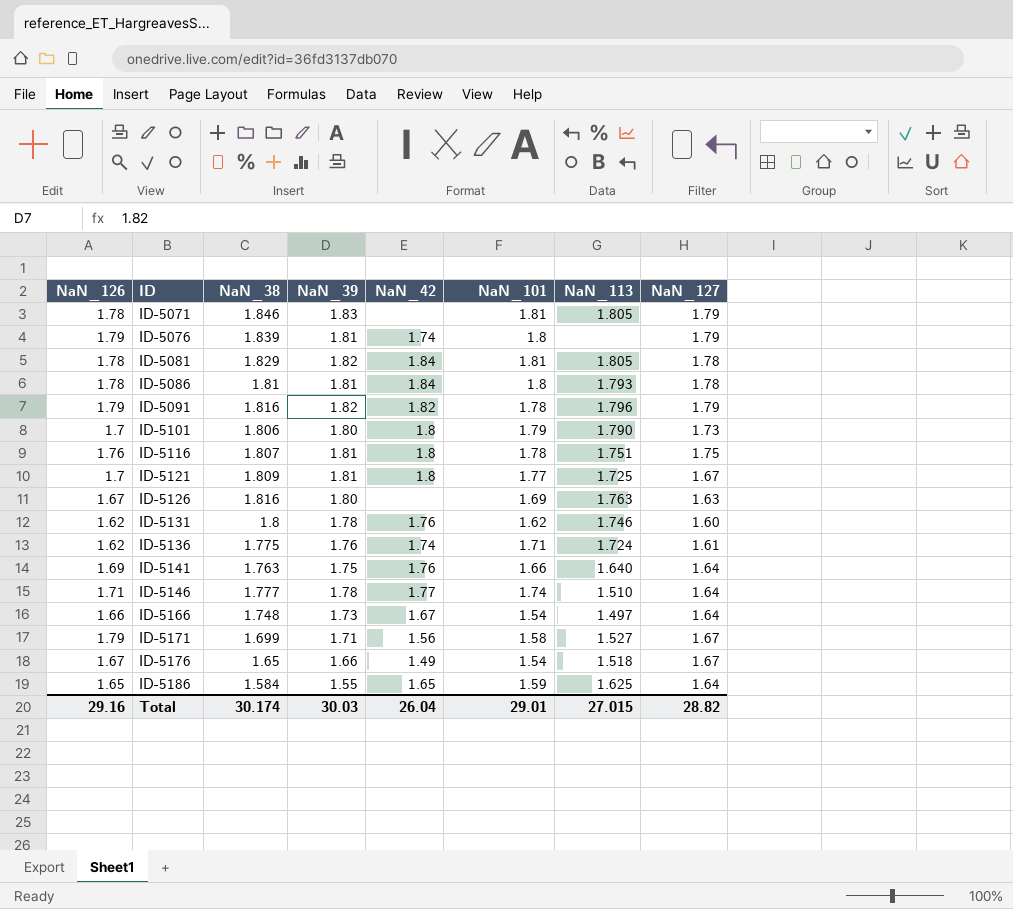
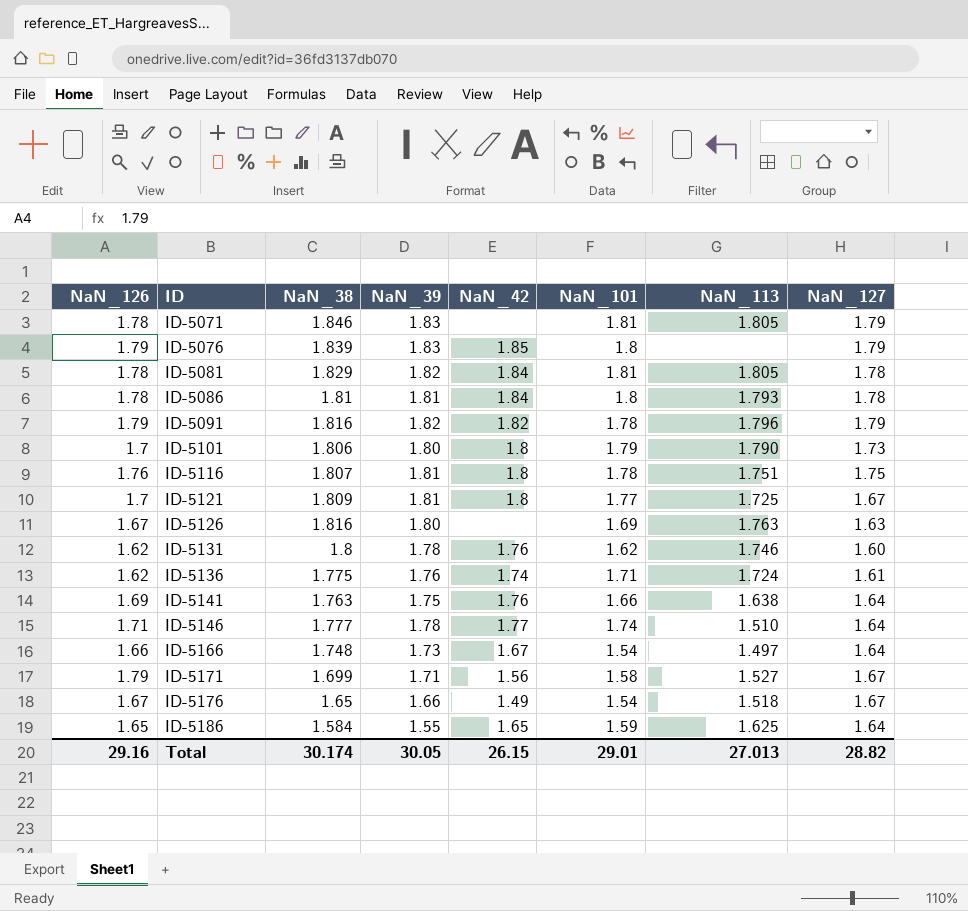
ID-5076 | NaN_39: 1.81 -> 1.83
ID-5076 | NaN_42: 1.74 -> 1.85
ID-5141 | NaN_113: 1.640 -> 1.638
Total | NaN_39: 30.03 -> 30.05
Total | NaN_42: 26.04 -> 26.15
Total | NaN_113: 27.015 -> 27.013

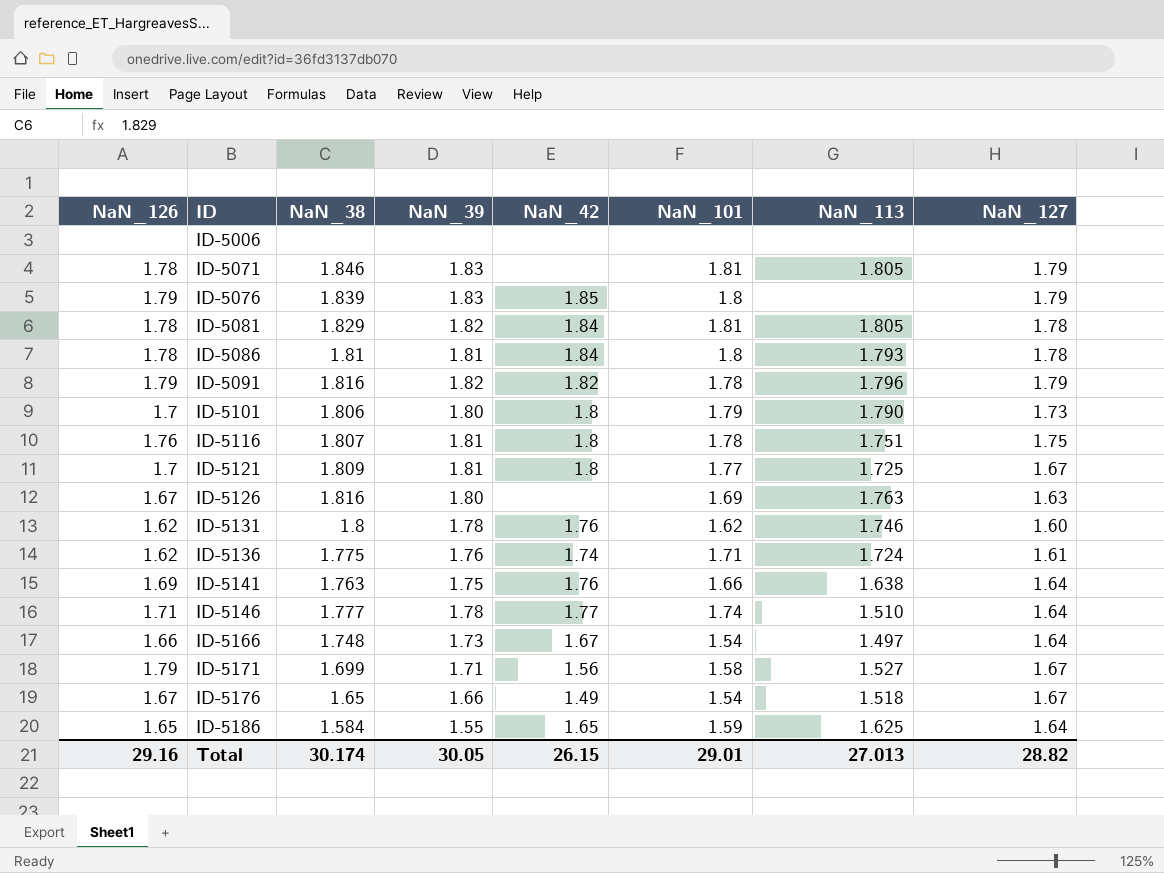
row ID-5006: none -> none | none | none | none | none | none | none

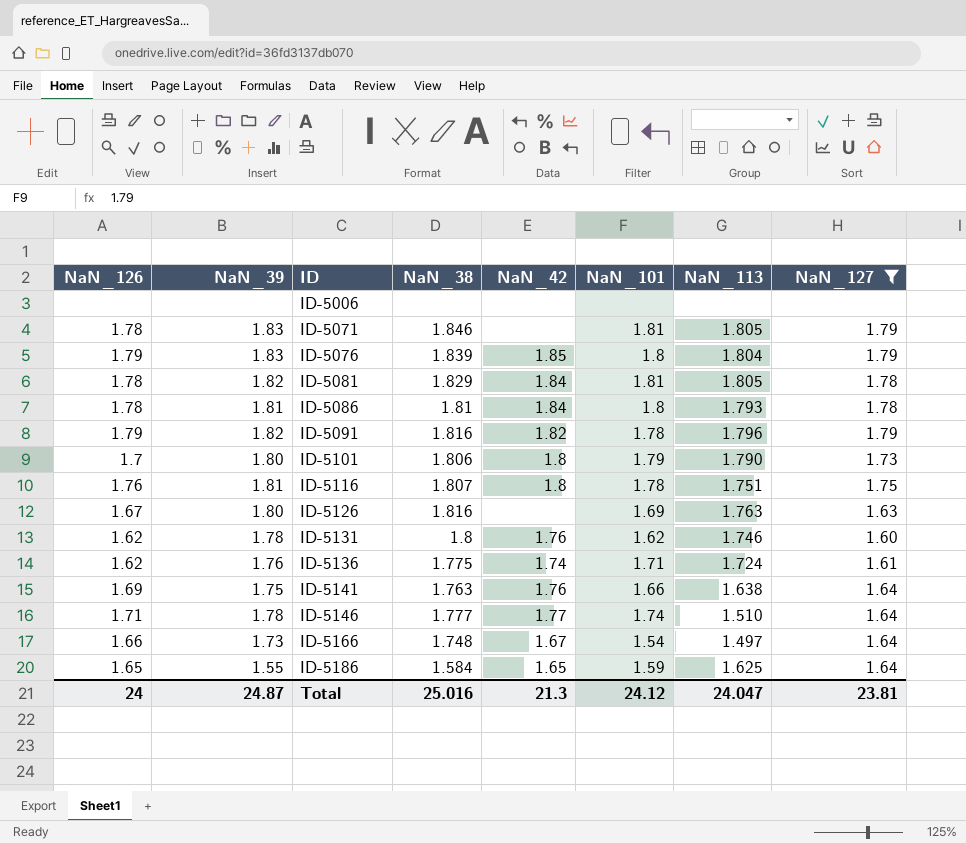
filter: none -> NaN_127 != 1.67
column NaN_39 | position: 4 -> 2
ID-5076 | NaN_113: none -> 1.804
Total | NaN_126: 29.16 -> 24
Total | NaN_39: 30.05 -> 24.87
Total | NaN_38: 30.174 -> 25.016
Total | NaN_42: 26.15 -> 21.3
Total | NaN_101: 29.01 -> 24.12
Total | NaN_113: 27.013 -> 24.047
Total | NaN_127: 28.82 -> 23.81

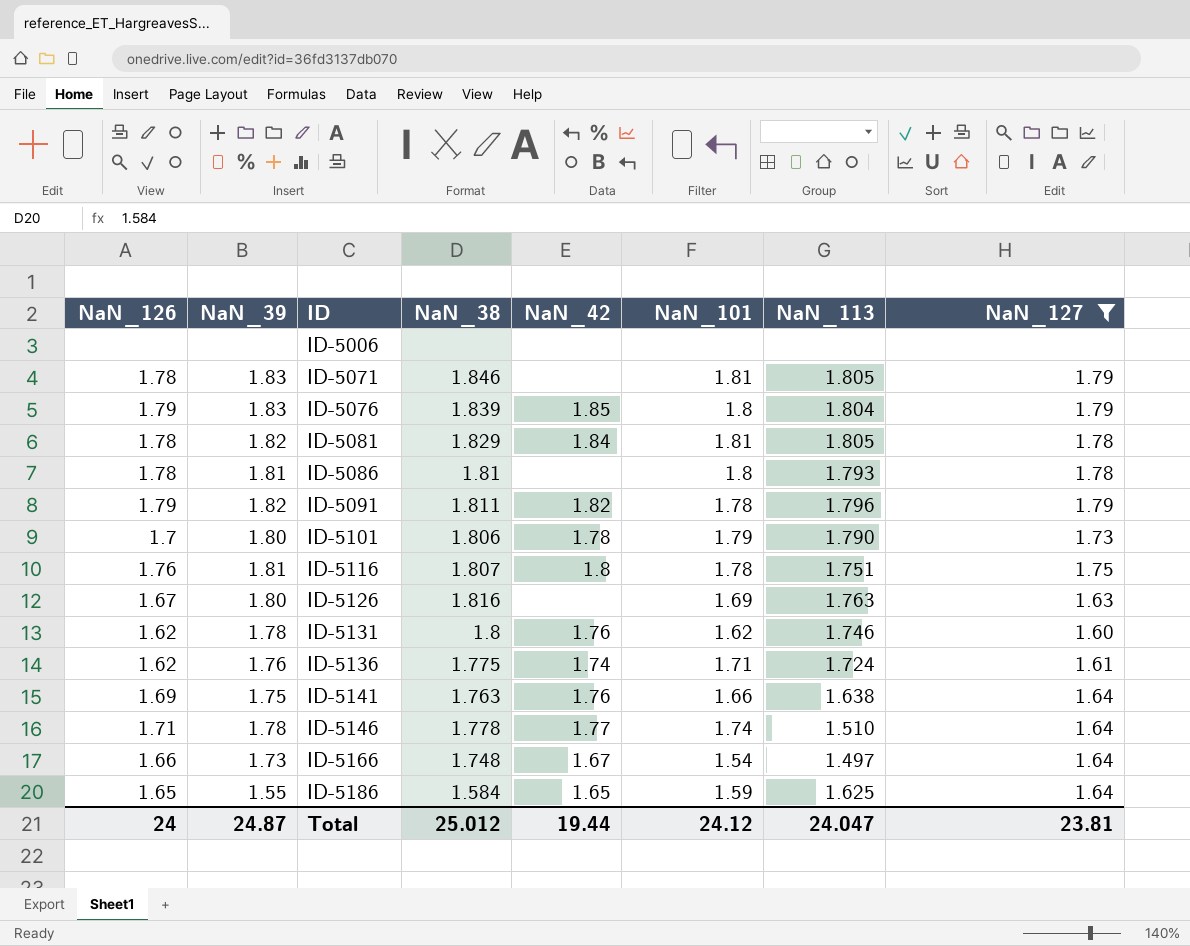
ID-5086 | NaN_42: 1.84 -> none
ID-5091 | NaN_38: 1.816 -> 1.811
ID-5101 | NaN_42: 1.8 -> 1.78
ID-5146 | NaN_38: 1.777 -> 1.778
Total | NaN_38: 25.016 -> 25.012
Total | NaN_42: 21.3 -> 19.44

